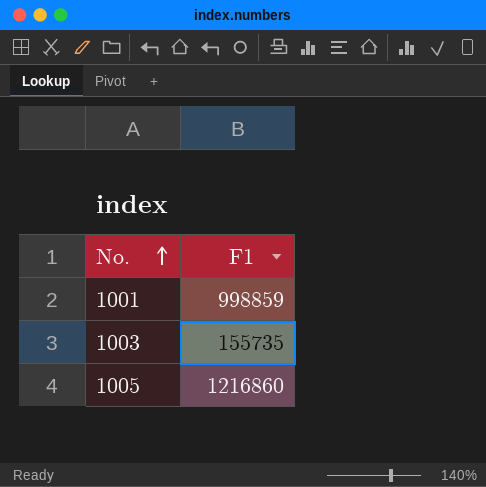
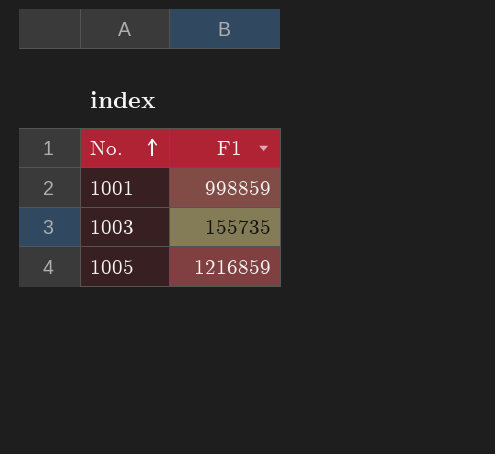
1005 | F1: 1216860 -> 1216859

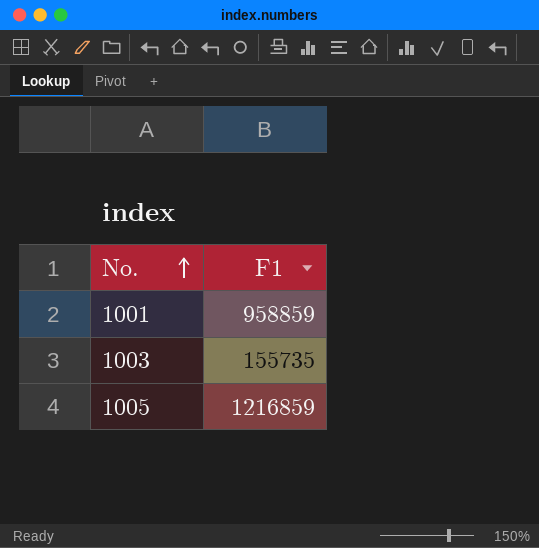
1001 | F1: 998859 -> 958859

